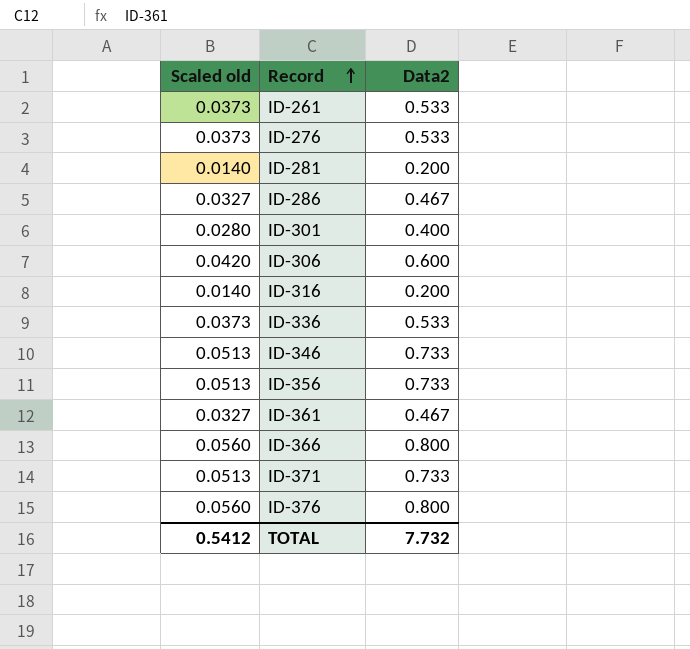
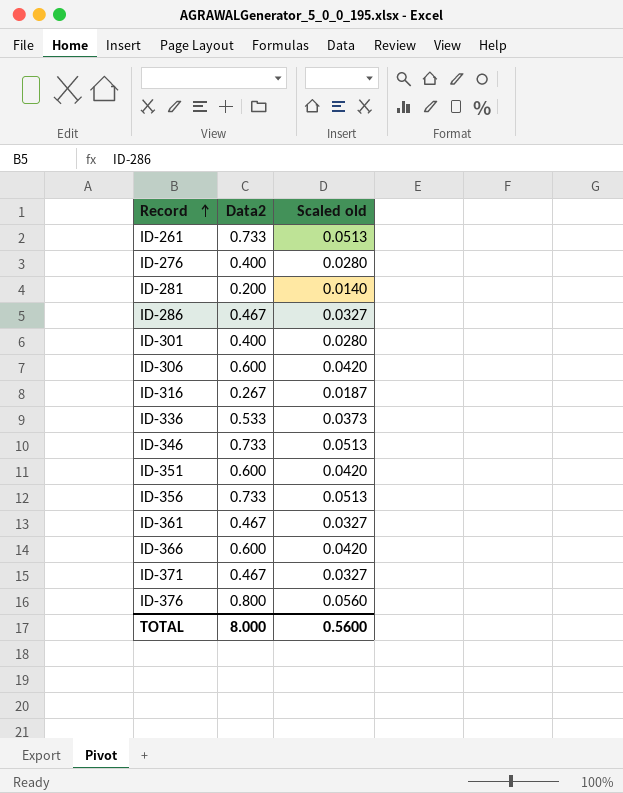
column Scaled old | position: 1 -> 3
ID-261 | Data2: 0.533 -> 0.733
ID-261 | Scaled old: 0.0373 -> 0.0513
ID-276 | Data2: 0.533 -> 0.400
ID-276 | Scaled old: 0.0373 -> 0.0280
ID-316 | Data2: 0.200 -> 0.267
ID-316 | Scaled old: 0.0140 -> 0.0187
row ID-351: none -> 0.600 | 0.0420
ID-366 | Data2: 0.800 -> 0.600
ID-366 | Scaled old: 0.0560 -> 0.0420
ID-371 | Data2: 0.733 -> 0.467
ID-371 | Scaled old: 0.0513 -> 0.0327
TOTAL | Data2: 7.732 -> 8.000
TOTAL | Scaled old: 0.5412 -> 0.5600

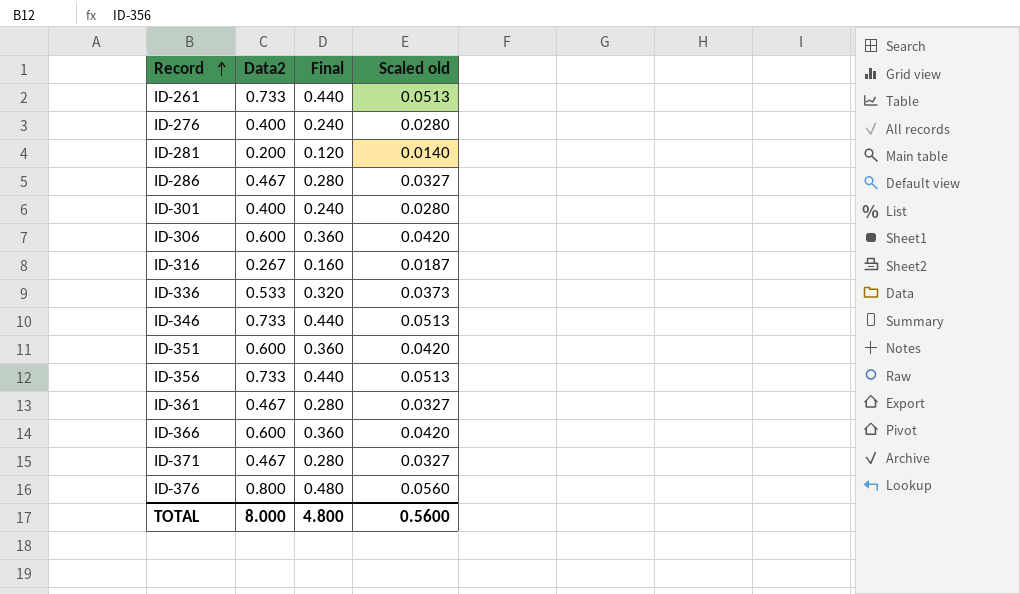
column Final | formula: none -> [Data2] * 0.6

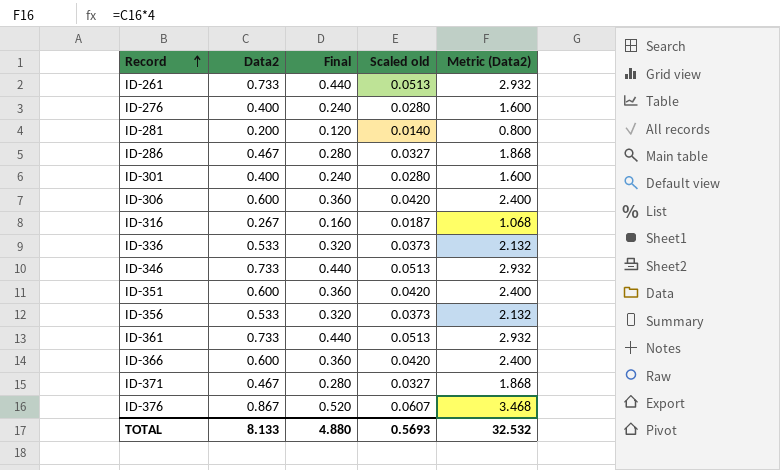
column Metric (Data2) | formula: none -> [Data2] * 4
ID-356 | Data2: 0.733 -> 0.533
ID-356 | Final: 0.440 -> 0.320
ID-356 | Scaled old: 0.0513 -> 0.0373
ID-361 | Data2: 0.467 -> 0.733
ID-361 | Final: 0.280 -> 0.440
ID-361 | Scaled old: 0.0327 -> 0.0513
ID-376 | Data2: 0.800 -> 0.867
ID-376 | Final: 0.480 -> 0.520
ID-376 | Scaled old: 0.0560 -> 0.0607
TOTAL | Data2: 8.000 -> 8.133
TOTAL | Final: 4.800 -> 4.880
TOTAL | Scaled old: 0.5600 -> 0.5693

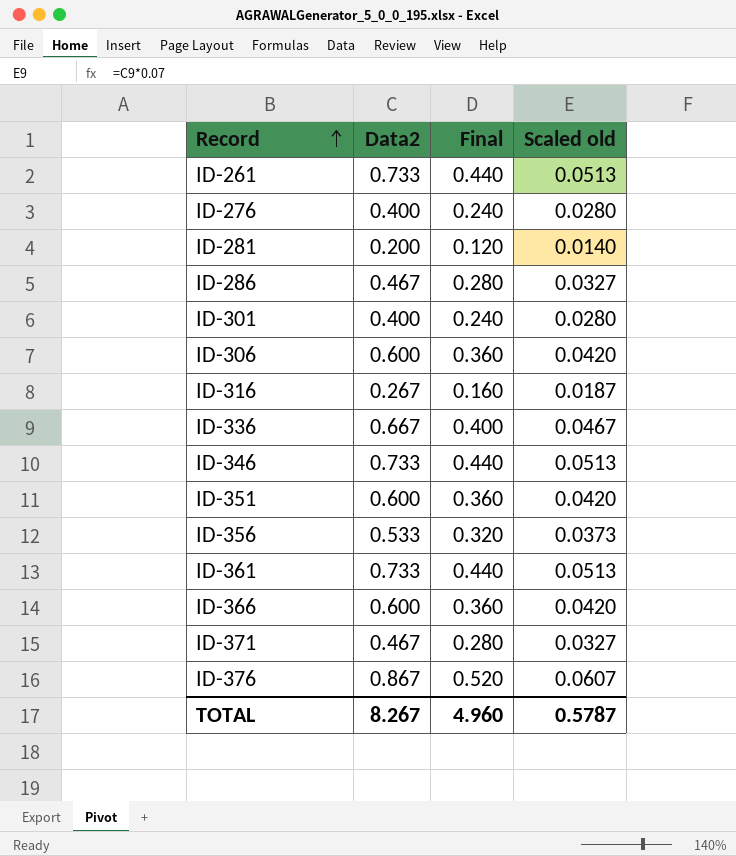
column Metric (Data2) | formula: [Data2] * 4 -> none
ID-336 | Data2: 0.533 -> 0.667
ID-336 | Final: 0.320 -> 0.400
ID-336 | Scaled old: 0.0373 -> 0.0467
TOTAL | Data2: 8.133 -> 8.267
TOTAL | Final: 4.880 -> 4.960
TOTAL | Scaled old: 0.5693 -> 0.5787

